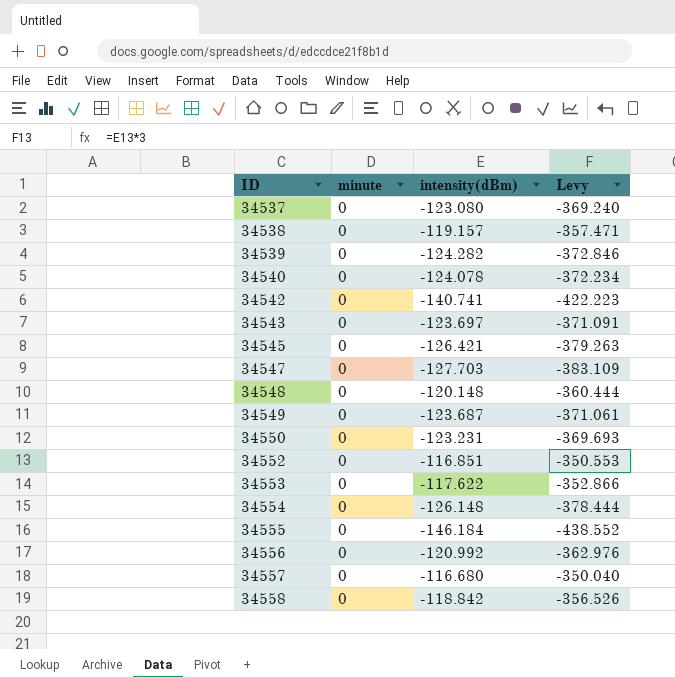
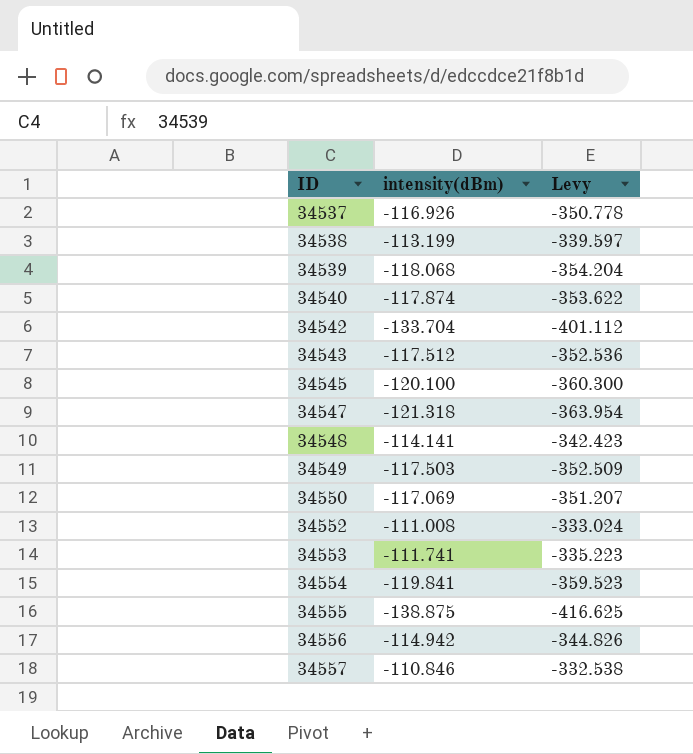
column minute | position: 2 -> none
row 34558: 0 | -118.842 | -356.526 -> none
34537 | intensity(dBm): -123.080 -> -116.926
34537 | Levy: -369.240 -> -350.778
34538 | intensity(dBm): -119.157 -> -113.199
34538 | Levy: -357.471 -> -339.597
34539 | intensity(dBm): -124.282 -> -118.068
34539 | Levy: -372.846 -> -354.204
34540 | intensity(dBm): -124.078 -> -117.874
34540 | Levy: -372.234 -> -353.622
34542 | intensity(dBm): -140.741 -> -133.704
34542 | Levy: -422.223 -> -401.112
34543 | intensity(dBm): -123.697 -> -117.512
34543 | Levy: -371.091 -> -352.536
34545 | intensity(dBm): -126.421 -> -120.100
34545 | Levy: -379.263 -> -360.300
34547 | intensity(dBm): -127.703 -> -121.318
34547 | Levy: -383.109 -> -363.954
34548 | intensity(dBm): -120.148 -> -114.141
34548 | Levy: -360.444 -> -342.423
34549 | intensity(dBm): -123.687 -> -117.503
34549 | Levy: -371.061 -> -352.509
34550 | intensity(dBm): -123.231 -> -117.069
34550 | Levy: -369.693 -> -351.207
34552 | intensity(dBm): -116.851 -> -111.008
34552 | Levy: -350.553 -> -333.024
34553 | intensity(dBm): -117.622 -> -111.741
34553 | Levy: -352.866 -> -335.223
34554 | intensity(dBm): -126.148 -> -119.841
34554 | Levy: -378.444 -> -359.523
34555 | intensity(dBm): -146.184 -> -138.875
34555 | Levy: -438.552 -> -416.625
34556 | intensity(dBm): -120.992 -> -114.942
34556 | Levy: -362.976 -> -344.826
34557 | intensity(dBm): -116.680 -> -110.846
34557 | Levy: -350.040 -> -332.538

